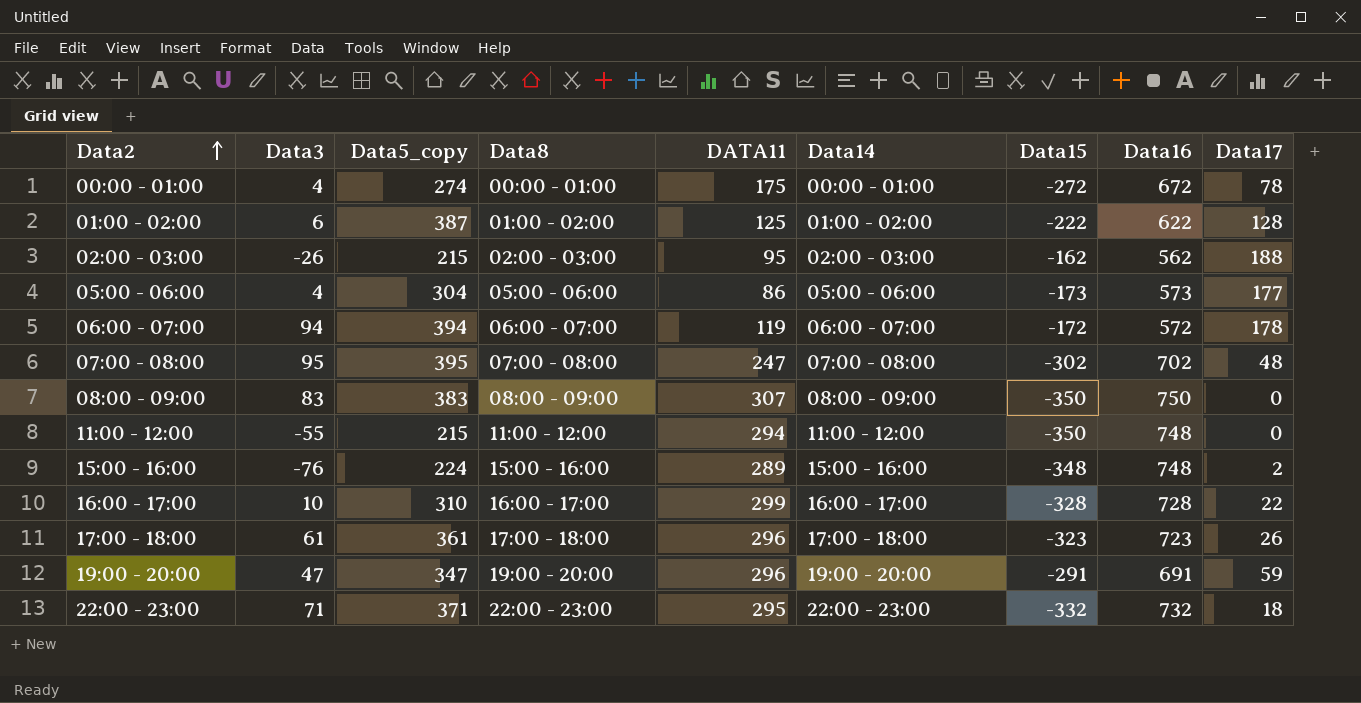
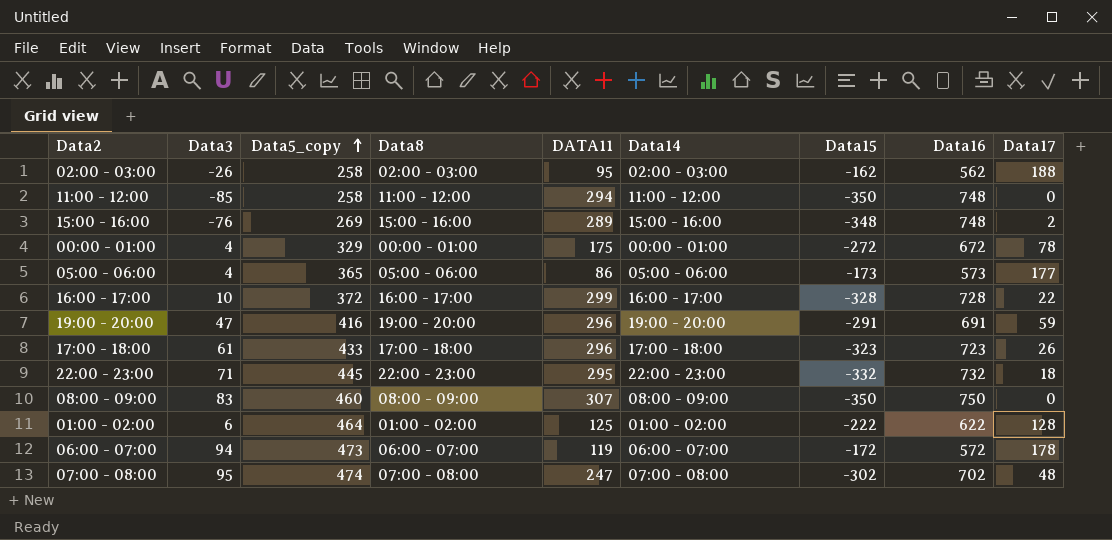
row order: Data2 ascending -> Data5_copy ascending
02:00 - 03:00 | Data5_copy: 215 -> 258
11:00 - 12:00 | Data3: -55 -> -85
11:00 - 12:00 | Data5_copy: 215 -> 258
15:00 - 16:00 | Data5_copy: 224 -> 269
00:00 - 01:00 | Data5_copy: 274 -> 329
05:00 - 06:00 | Data5_copy: 304 -> 365
16:00 - 17:00 | Data5_copy: 310 -> 372
19:00 - 20:00 | Data5_copy: 347 -> 416
17:00 - 18:00 | Data5_copy: 361 -> 433
22:00 - 23:00 | Data5_copy: 371 -> 445
08:00 - 09:00 | Data5_copy: 383 -> 460
01:00 - 02:00 | Data5_copy: 387 -> 464
06:00 - 07:00 | Data5_copy: 394 -> 473
07:00 - 08:00 | Data5_copy: 395 -> 474

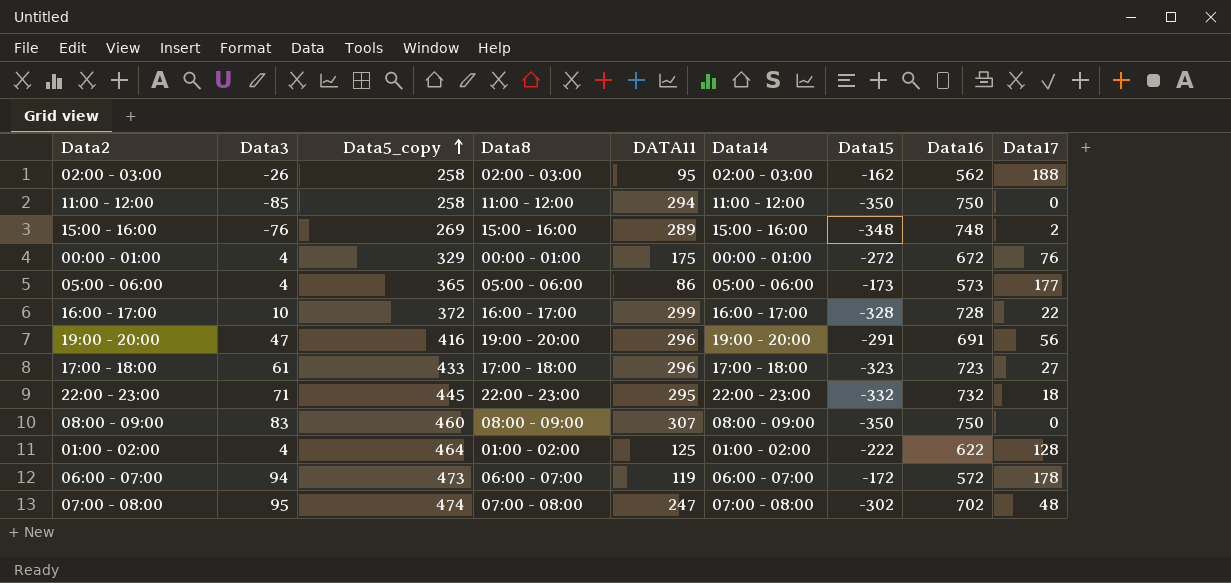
11:00 - 12:00 | Data16: 748 -> 750
00:00 - 01:00 | Data17: 78 -> 76
19:00 - 20:00 | Data17: 59 -> 56
17:00 - 18:00 | Data17: 26 -> 27
01:00 - 02:00 | Data3: 6 -> 4

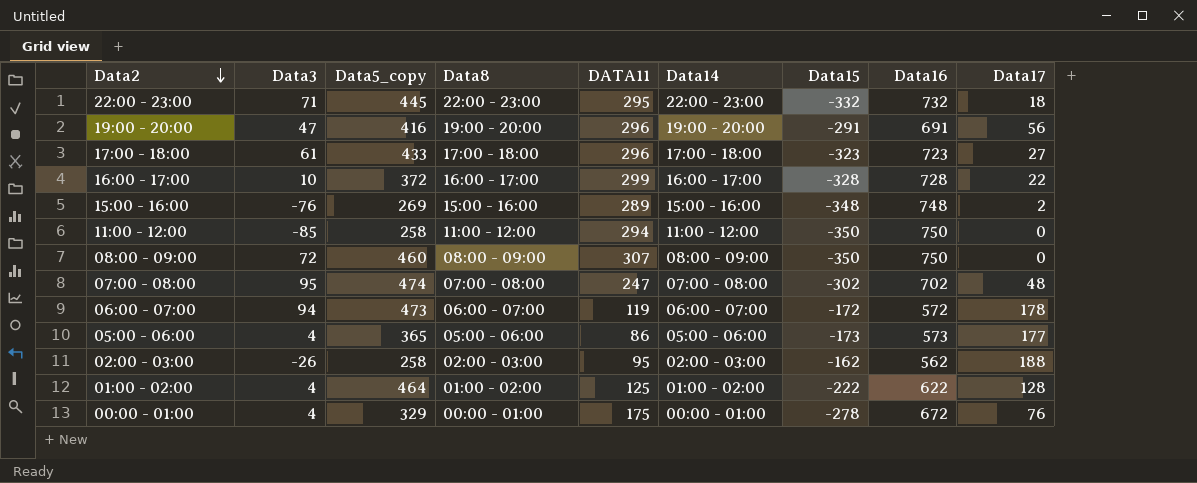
row order: Data5_copy ascending -> Data2 descending
08:00 - 09:00 | Data3: 83 -> 72
00:00 - 01:00 | Data15: -272 -> -278

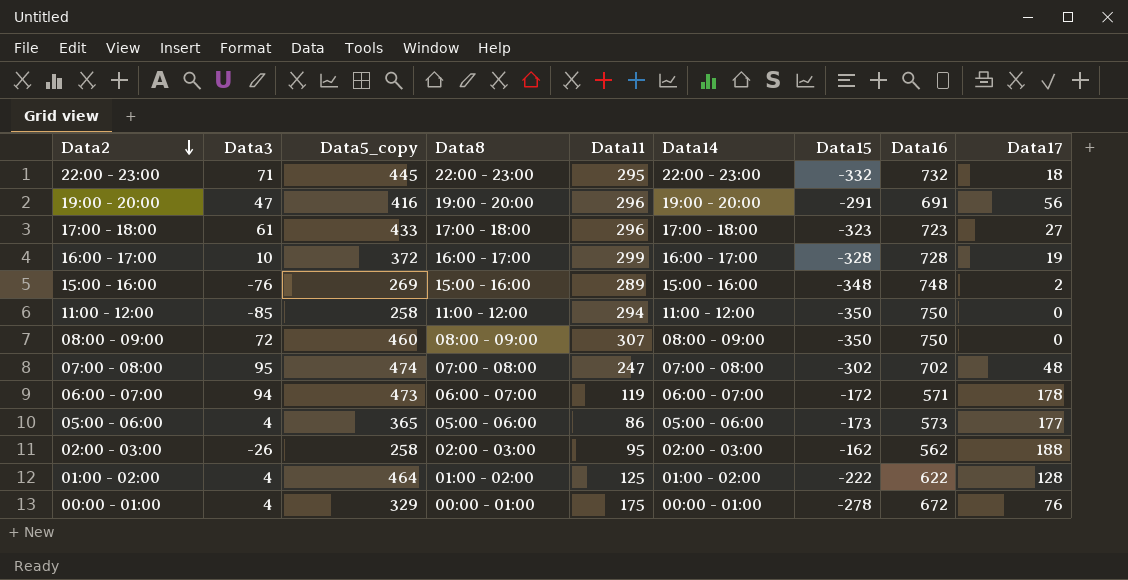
column name: DATA11 -> Data11
16:00 - 17:00 | Data17: 22 -> 19
06:00 - 07:00 | Data16: 572 -> 571

